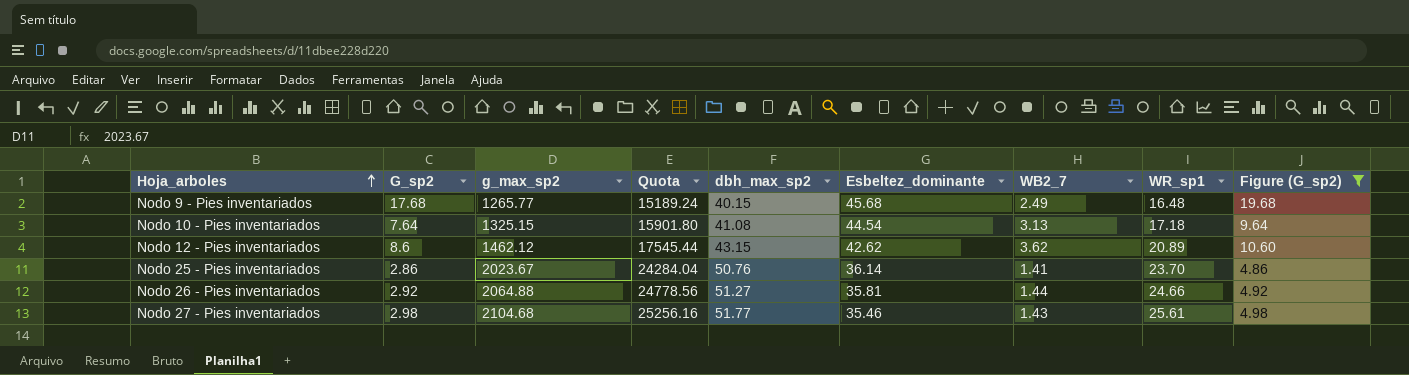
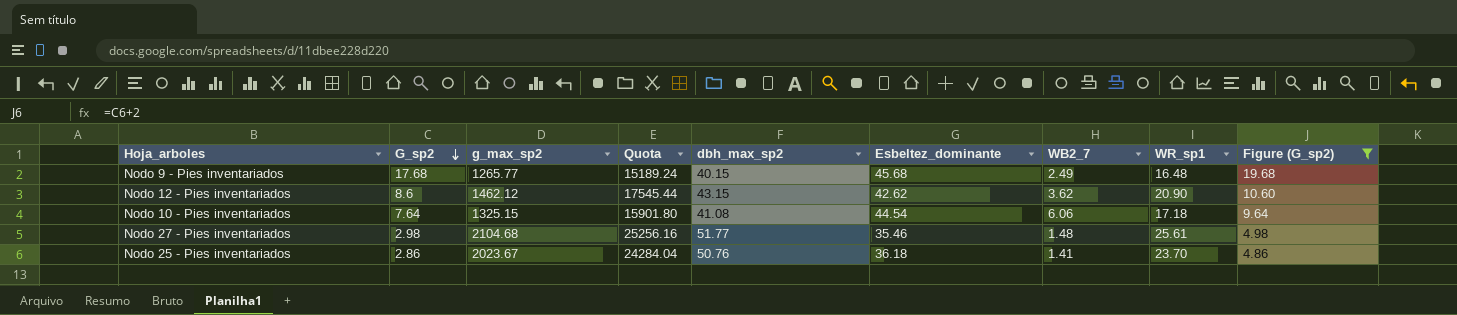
row order: Hoja_arboles ascending -> G_sp2 descending
row Nodo 26 - Pies inventariados: 2.92 | 2064.88 | 24778.56 | 51.27 | 35.81 | 1.44 | 24.66 | 4.92 -> none
Nodo 12 - Pies inventariados | WR_sp1: 20.89 -> 20.90
Nodo 10 - Pies inventariados | WB2_7: 3.13 -> 6.06
Nodo 27 - Pies inventariados | WB2_7: 1.43 -> 1.48
Nodo 25 - Pies inventariados | Esbeltez_dominante: 36.14 -> 36.18

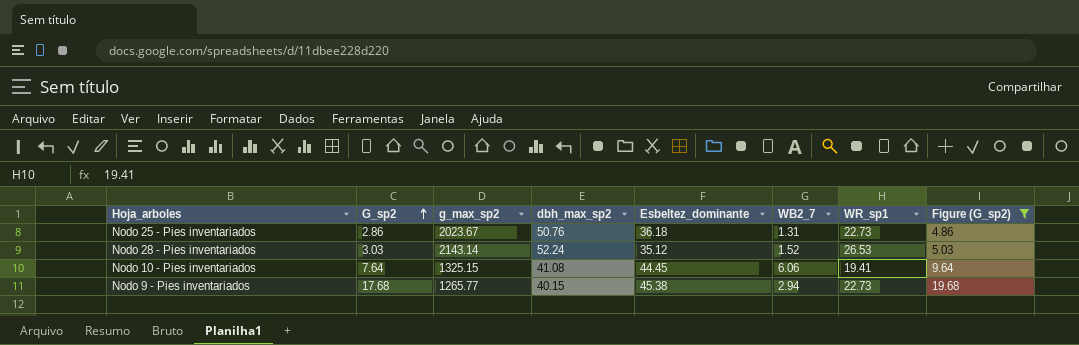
row order: G_sp2 descending -> G_sp2 ascending
column Quota | formula: [g_max_sp2] * 12 -> none
row Nodo 12 - Pies inventariados: 8.6 | 1462.12 | 17545.44 | 43.15 | 42.62 | 3.62 | 20.90 | 10.60 -> none
row Nodo 27 - Pies inventariados: 2.98 | 2104.68 | 25256.16 | 51.77 | 35.46 | 1.48 | 25.61 | 4.98 -> none
Nodo 25 - Pies inventariados | WB2_7: 1.41 -> 1.31
Nodo 25 - Pies inventariados | WR_sp1: 23.70 -> 22.73
row Nodo 28 - Pies inventariados: none -> 3.03 | 2143.14 | 52.24 | 35.12 | 1.52 | 26.53 | 5.03
Nodo 10 - Pies inventariados | Esbeltez_dominante: 44.54 -> 44.45
Nodo 10 - Pies inventariados | WR_sp1: 17.18 -> 19.41
Nodo 9 - Pies inventariados | Esbeltez_dominante: 45.68 -> 45.38
Nodo 9 - Pies inventariados | WB2_7: 2.49 -> 2.94
Nodo 9 - Pies inventariados | WR_sp1: 16.48 -> 22.73

